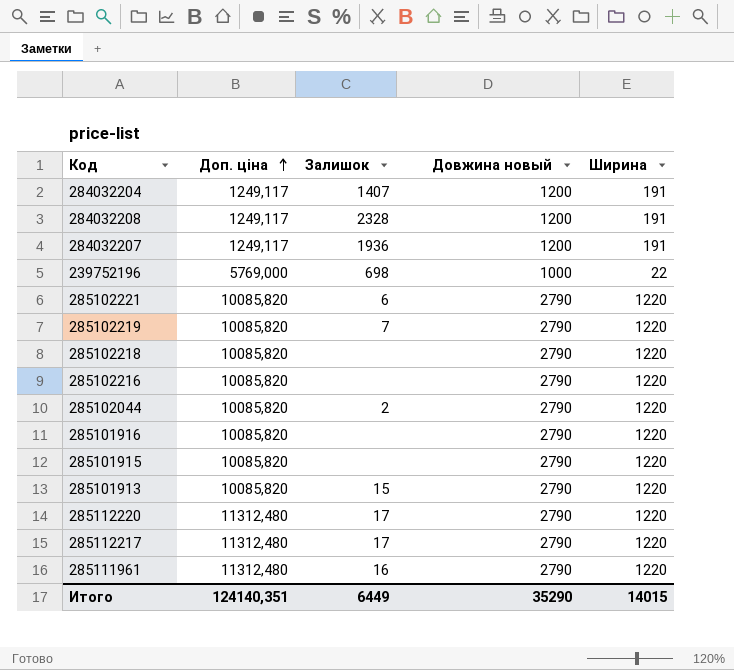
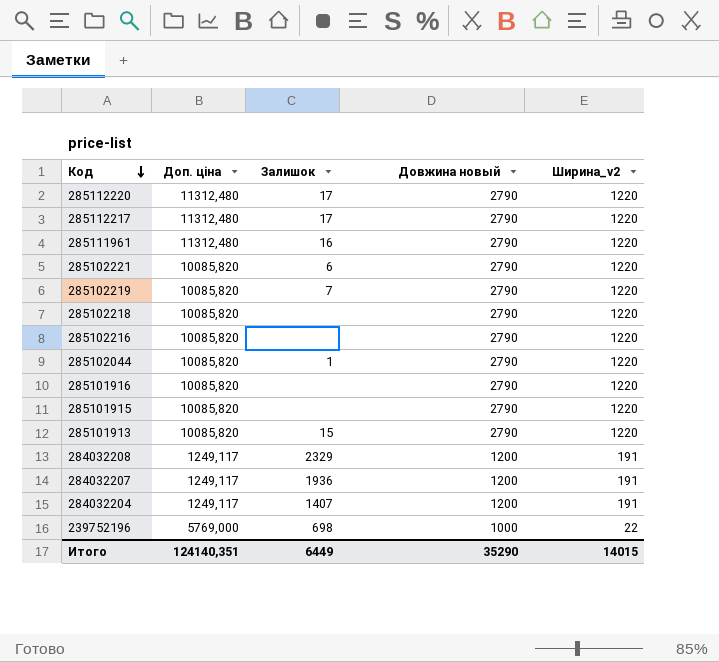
row order: Доп. ціна ascending -> Код descending
column name: Ширина -> Ширина_v2
285102044 | Залишок: 2 -> 1
284032208 | Залишок: 2328 -> 2329

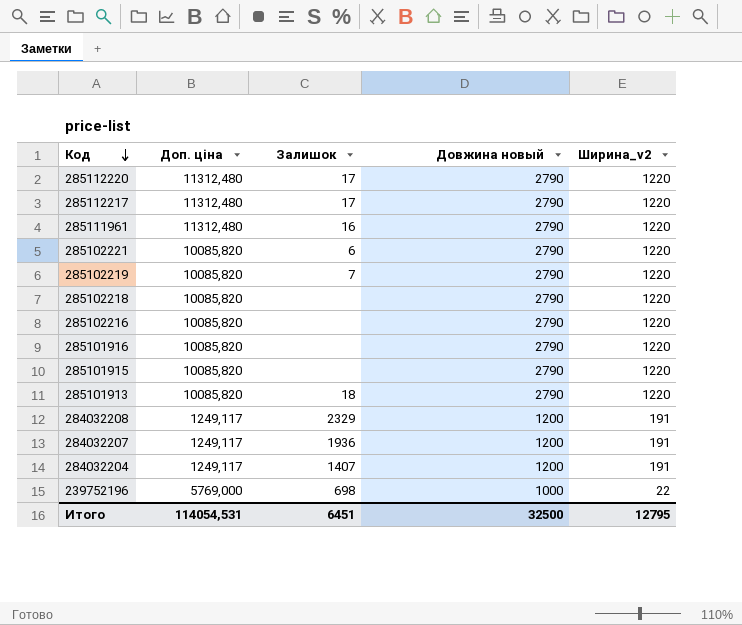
row 285102044: 10085,820 | 1 | 2790 | 1220 -> none
285101913 | Залишок: 15 -> 18
Итого | Доп. ціна: 124140,351 -> 114054,531
Итого | Залишок: 6449 -> 6451
Итого | Довжина новый: 35290 -> 32500
Итого | Ширина_v2: 14015 -> 12795

